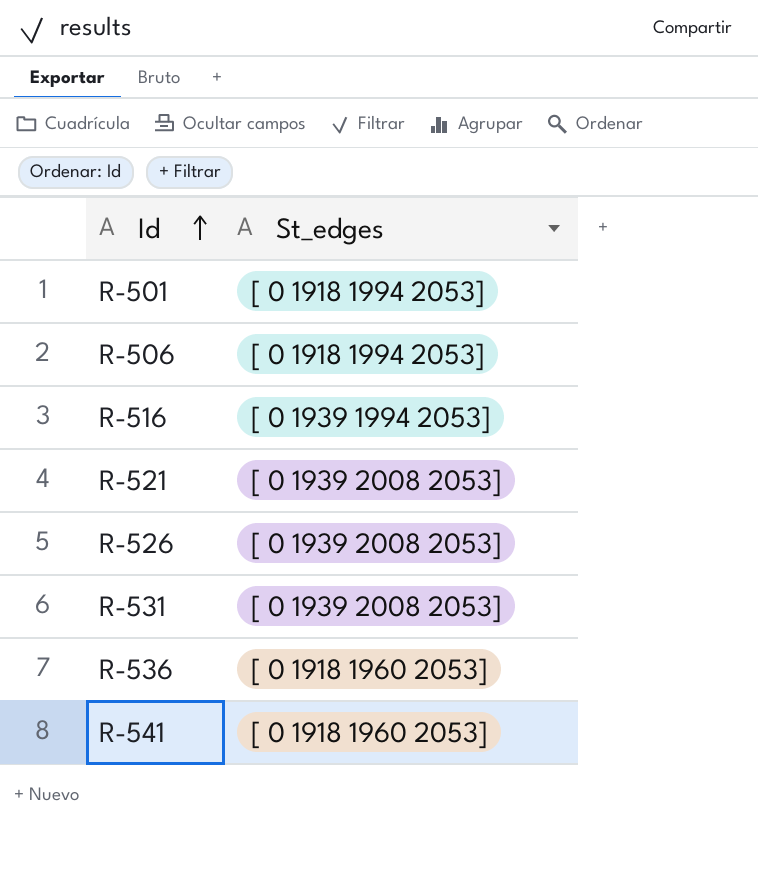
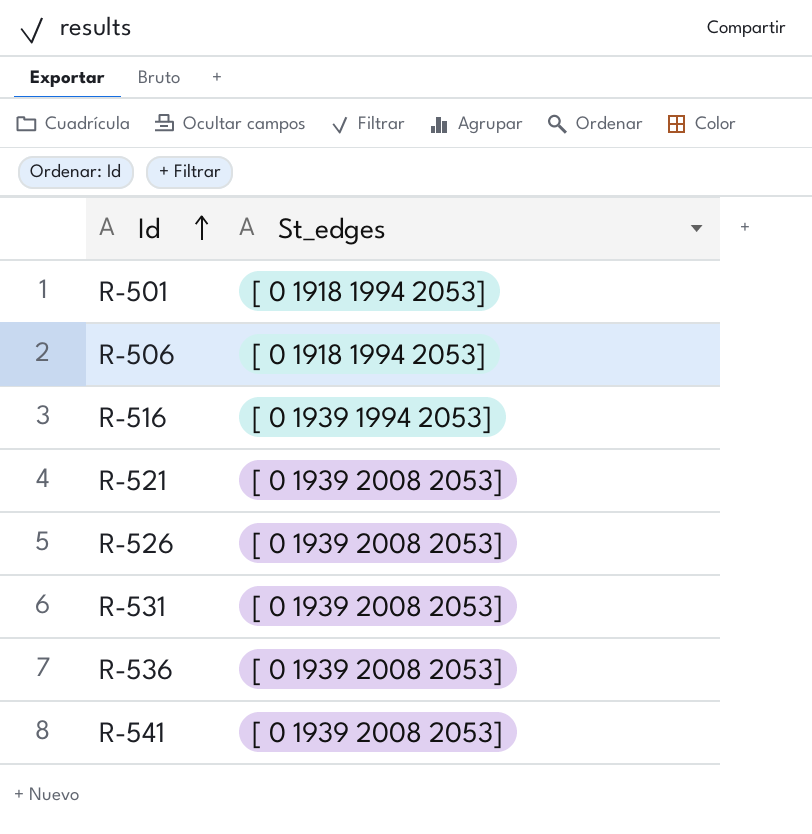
R-536 | St_edges: [ 0 1918 1960 2053] -> [ 0 1939 2008 2053]
R-541 | St_edges: [ 0 1918 1960 2053] -> [ 0 1939 2008 2053]

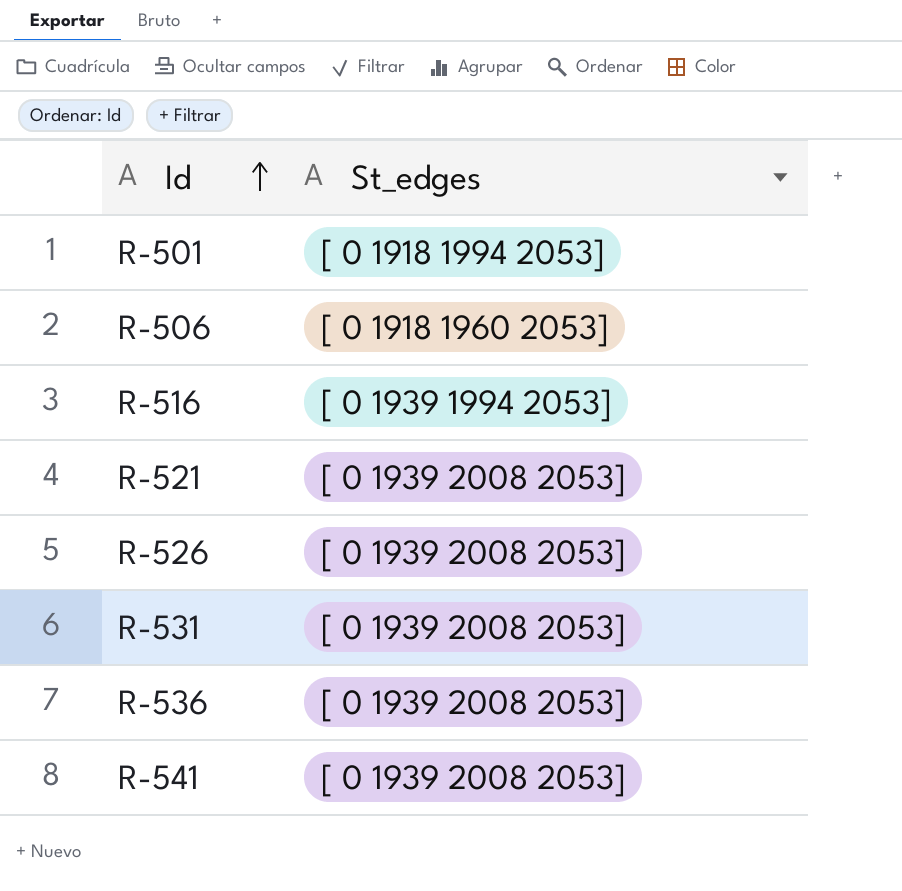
R-506 | St_edges: [ 0 1918 1994 2053] -> [ 0 1918 1960 2053]

